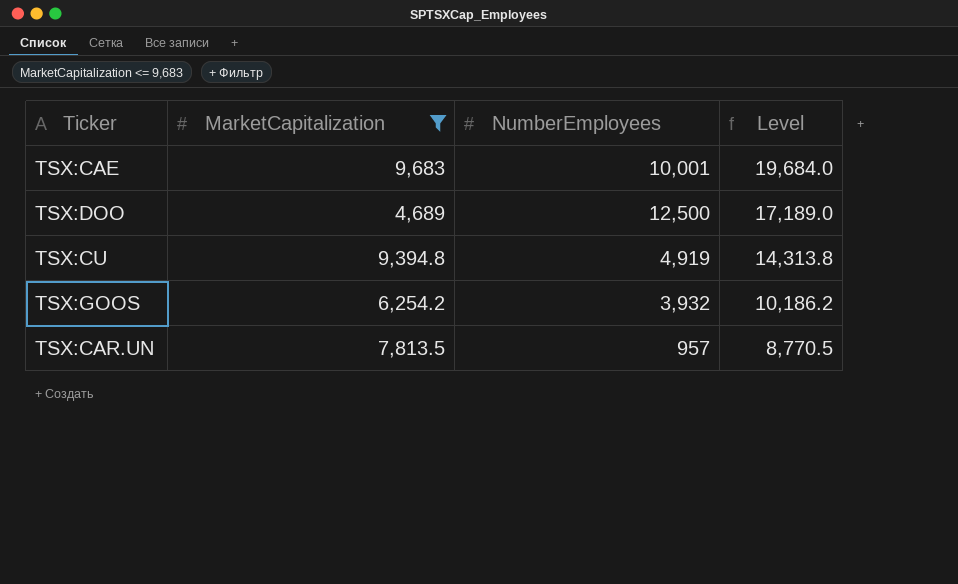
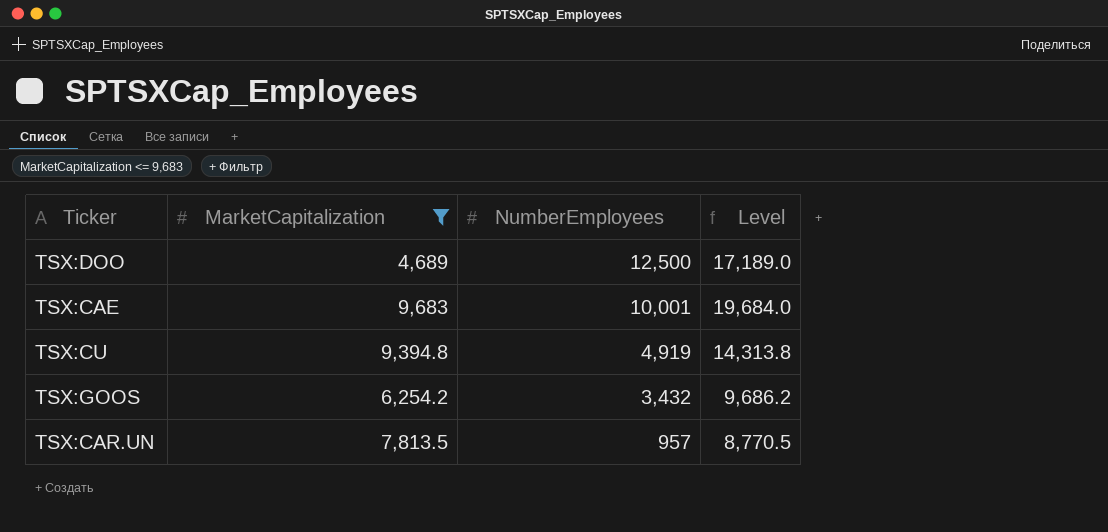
row order: Level descending -> NumberEmployees descending
TSX:GOOS | NumberEmployees: 3,932 -> 3,432
TSX:GOOS | Level: 10,186.2 -> 9,686.2

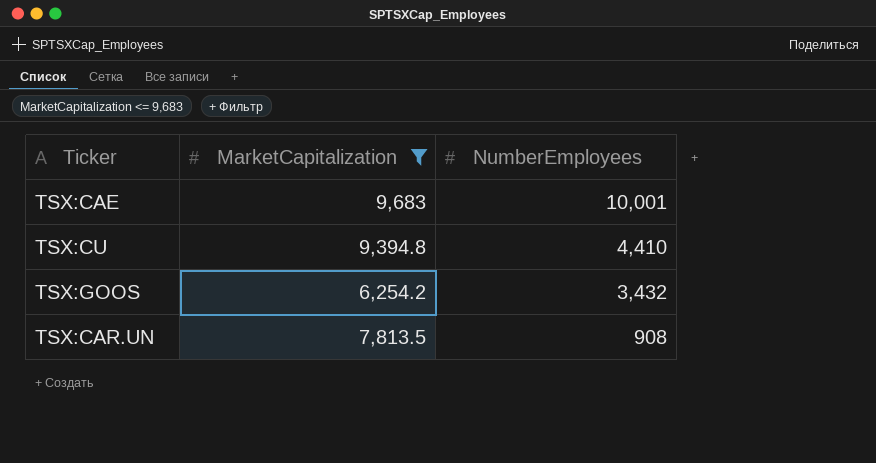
column Level | formula: [MarketCapitalization] + [NumberEmployees] -> none
row TSX:DOO: 4,689 | 12,500 | 17,189.0 -> none
TSX:CU | NumberEmployees: 4,919 -> 4,410
TSX:CAR.UN | NumberEmployees: 957 -> 908

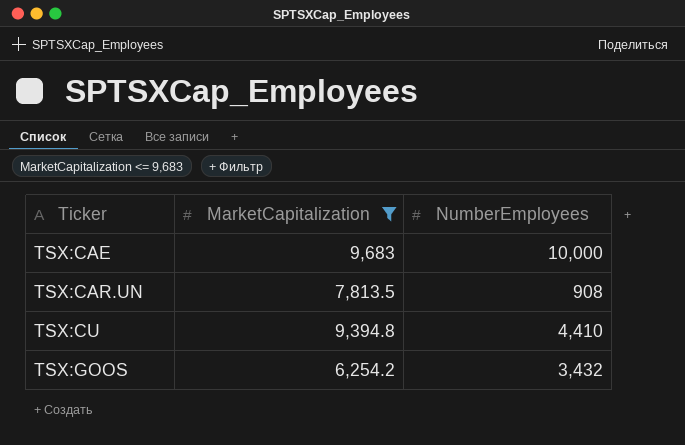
row order: NumberEmployees descending -> Ticker ascending
TSX:CAE | NumberEmployees: 10,001 -> 10,000

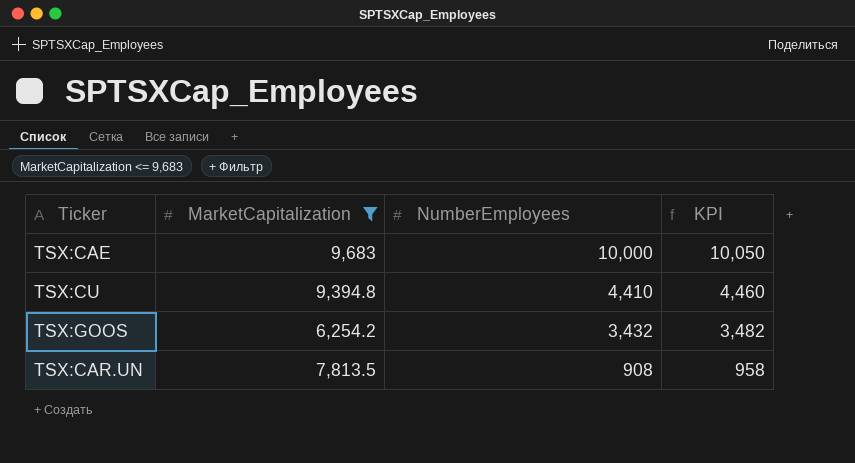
row order: Ticker ascending -> NumberEmployees descending
column KPI | formula: none -> [NumberEmployees] + 50

